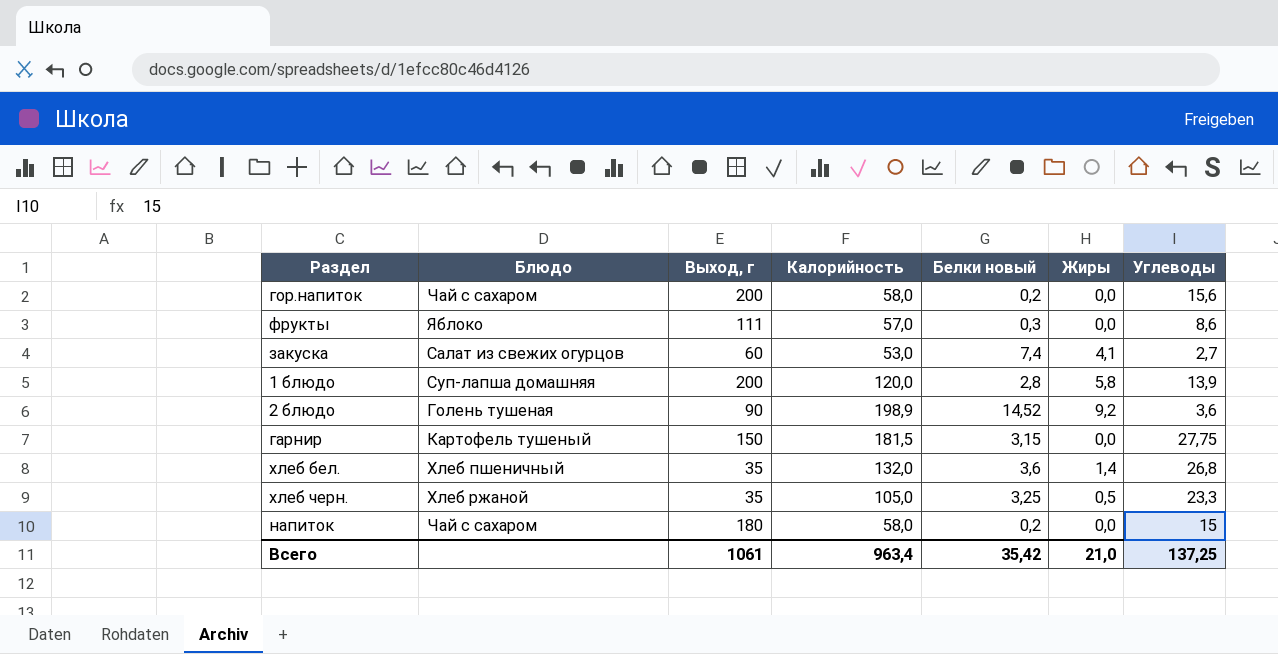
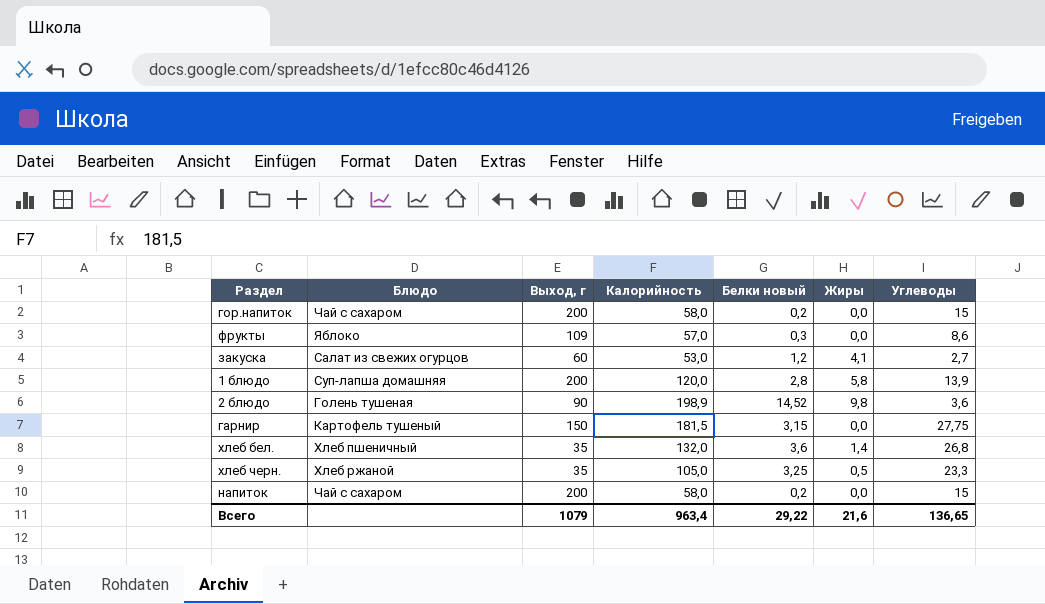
гор.напиток | Углеводы: 15,6 -> 15
фрукты | Выход, г: 111 -> 109
закуска | Белки новый: 7,4 -> 1,2
2 блюдо | Жиры: 9,2 -> 9,8
напиток | Выход, г: 180 -> 200
Всего | Выход, г: 1061 -> 1079
Всего | Белки новый: 35,42 -> 29,22
Всего | Жиры: 21,0 -> 21,6
Всего | Углеводы: 137,25 -> 136,65

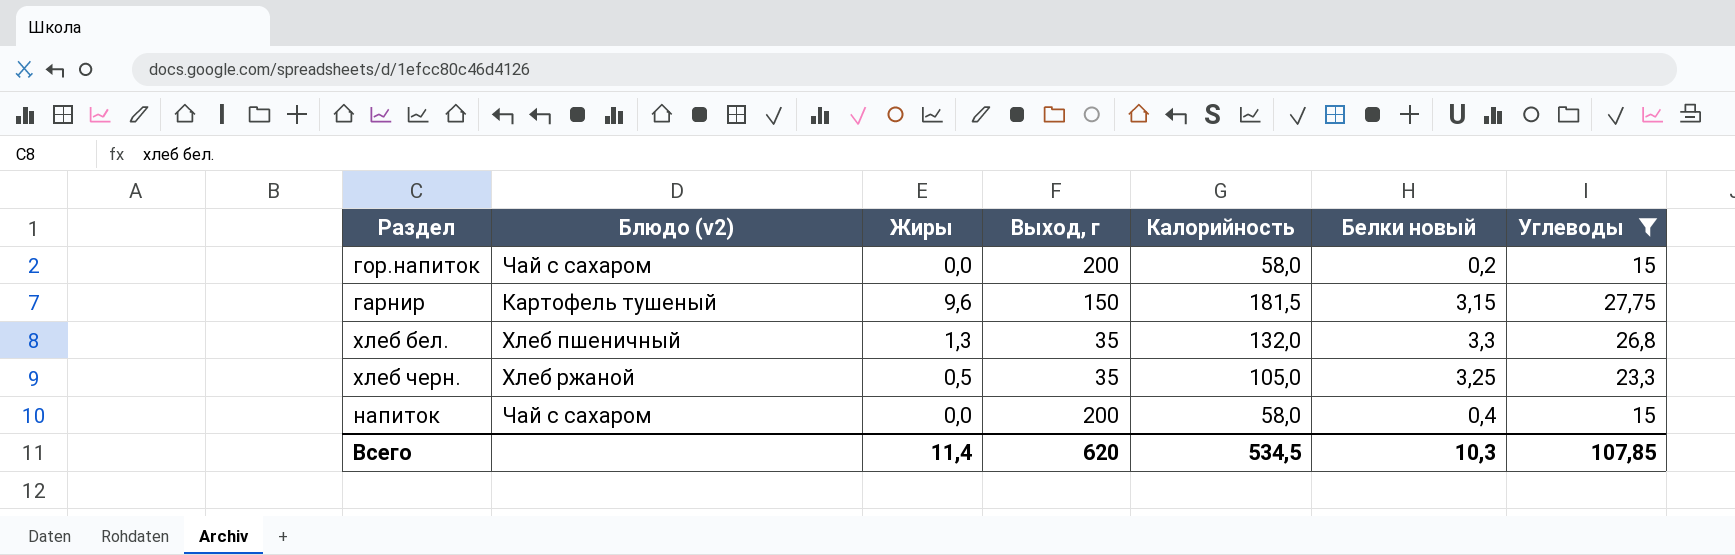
filter: none -> Углеводы >= 15
column name: Блюдо -> Блюдо (v2)
column Жиры | position: 6 -> 3
гарнир | Жиры: 0,0 -> 9,6
хлеб бел. | Жиры: 1,4 -> 1,3
хлеб бел. | Белки новый: 3,6 -> 3,3
напиток | Белки новый: 0,2 -> 0,4
Всего | Жиры: 21,6 -> 11,4
Всего | Выход, г: 1079 -> 620
Всего | Калорийность: 963,4 -> 534,5
Всего | Белки новый: 29,22 -> 10,3
Всего | Углеводы: 136,65 -> 107,85

